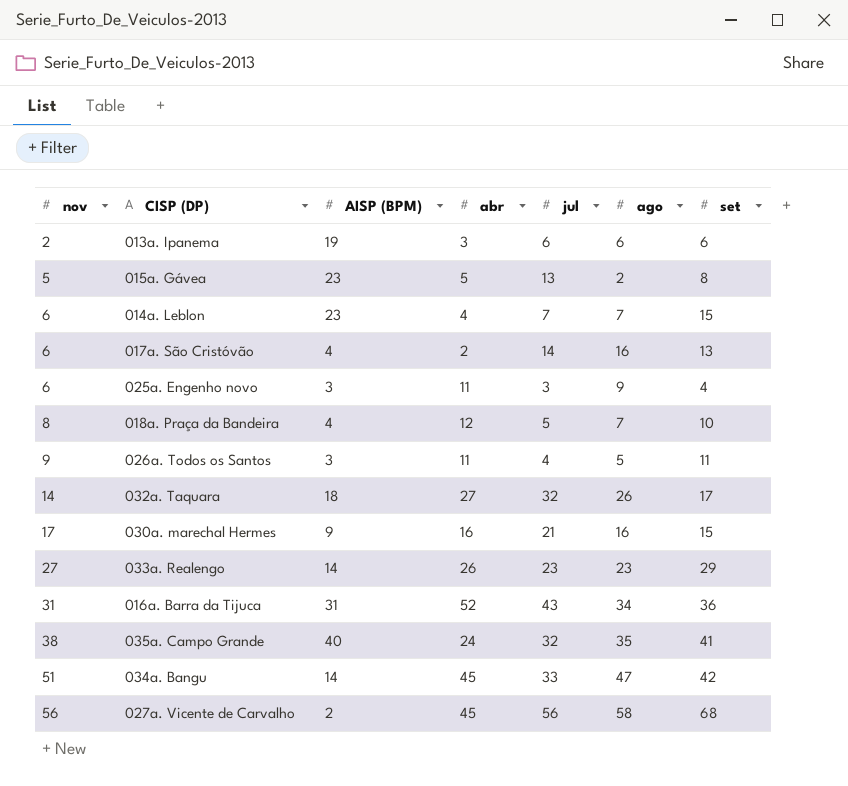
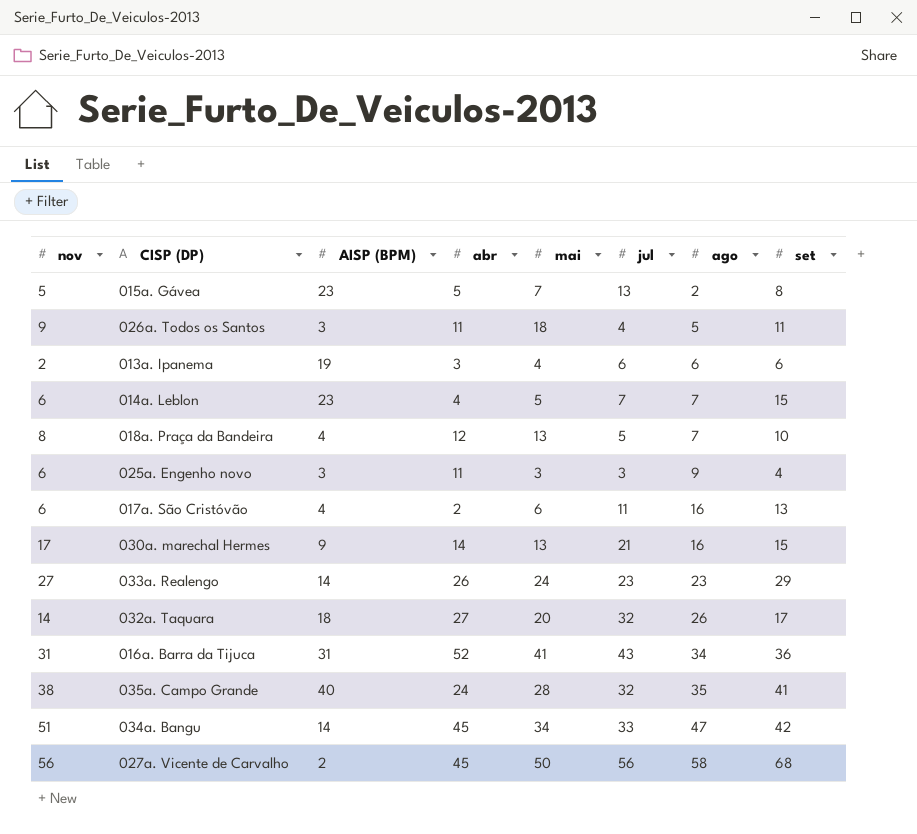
row order: nov ascending -> ago ascending
column mai | position: none -> 5
017a. São Cristóvão | jul: 14 -> 11
030a. marechal Hermes | abr: 16 -> 14

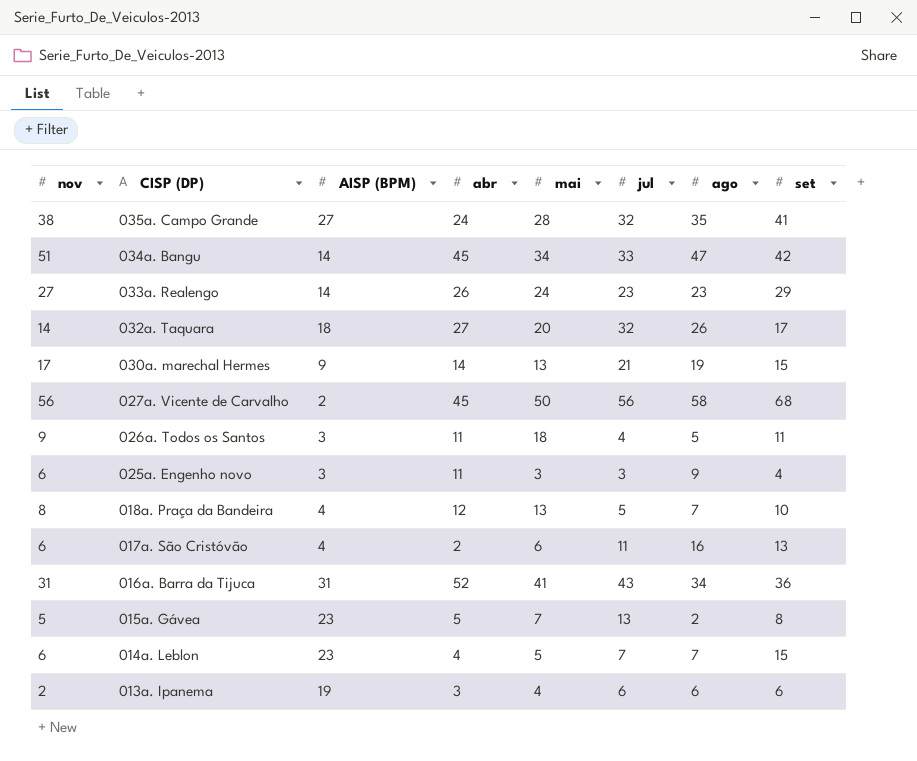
row order: ago ascending -> CISP (DP) descending
035a. Campo Grande | AISP (BPM): 40 -> 27
030a. marechal Hermes | ago: 16 -> 19

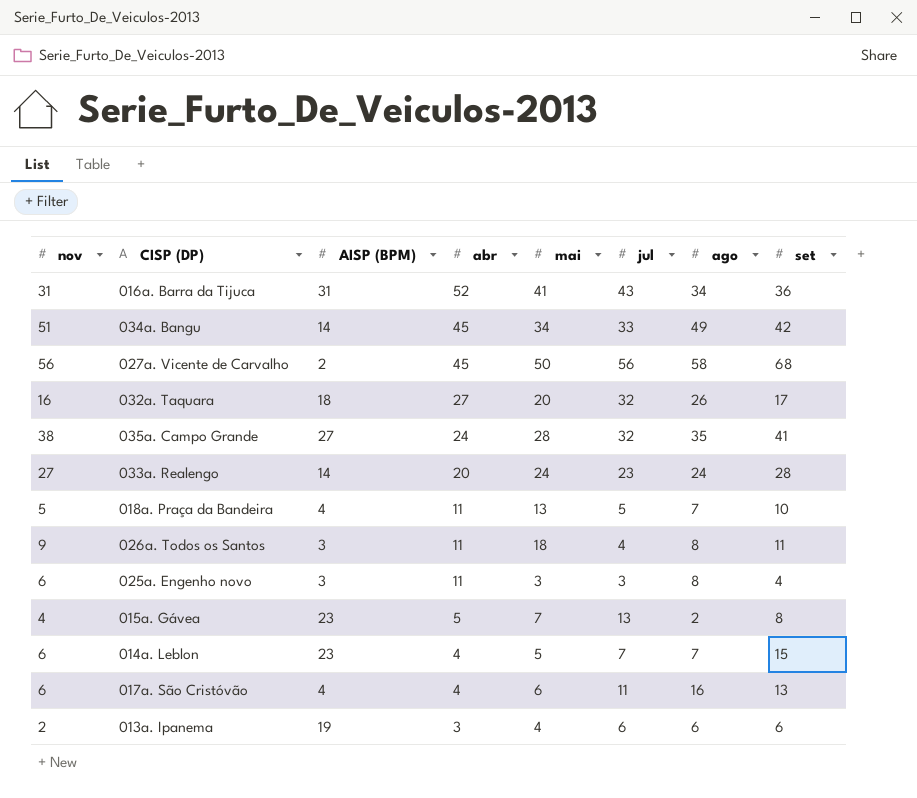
row order: CISP (DP) descending -> abr descending
row 030a. marechal Hermes: 17 | 9 | 14 | 13 | 21 | 19 | 15 -> none
034a. Bangu | ago: 47 -> 49
032a. Taquara | nov: 14 -> 16
033a. Realengo | abr: 26 -> 20
033a. Realengo | ago: 23 -> 24
033a. Realengo | set: 29 -> 28
018a. Praça da Bandeira | nov: 8 -> 5
018a. Praça da Bandeira | abr: 12 -> 11
026a. Todos os Santos | ago: 5 -> 8
025a. Engenho novo | ago: 9 -> 8
015a. Gávea | nov: 5 -> 4
017a. São Cristóvão | abr: 2 -> 4

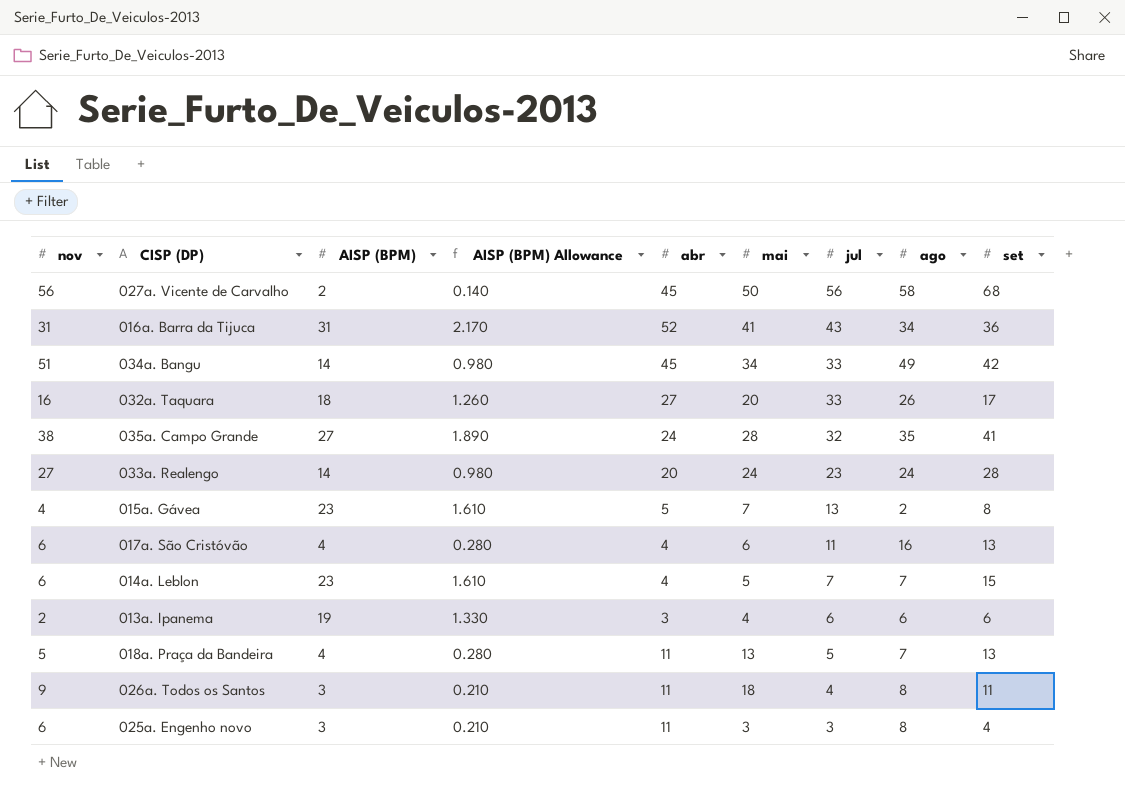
row order: abr descending -> jul descending
column AISP (BPM) Allowance | formula: none -> [AISP (BPM)] * 0.07
032a. Taquara | jul: 32 -> 33
018a. Praça da Bandeira | set: 10 -> 13

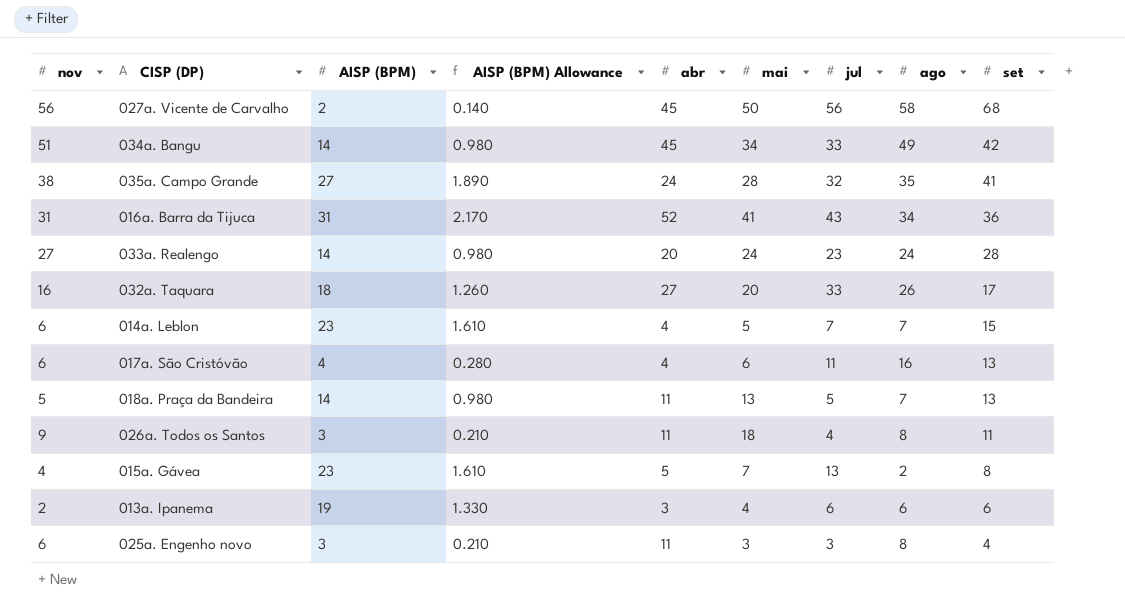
row order: jul descending -> set descending
018a. Praça da Bandeira | AISP (BPM): 4 -> 14
018a. Praça da Bandeira | AISP (BPM) Allowance: 0.280 -> 0.980

